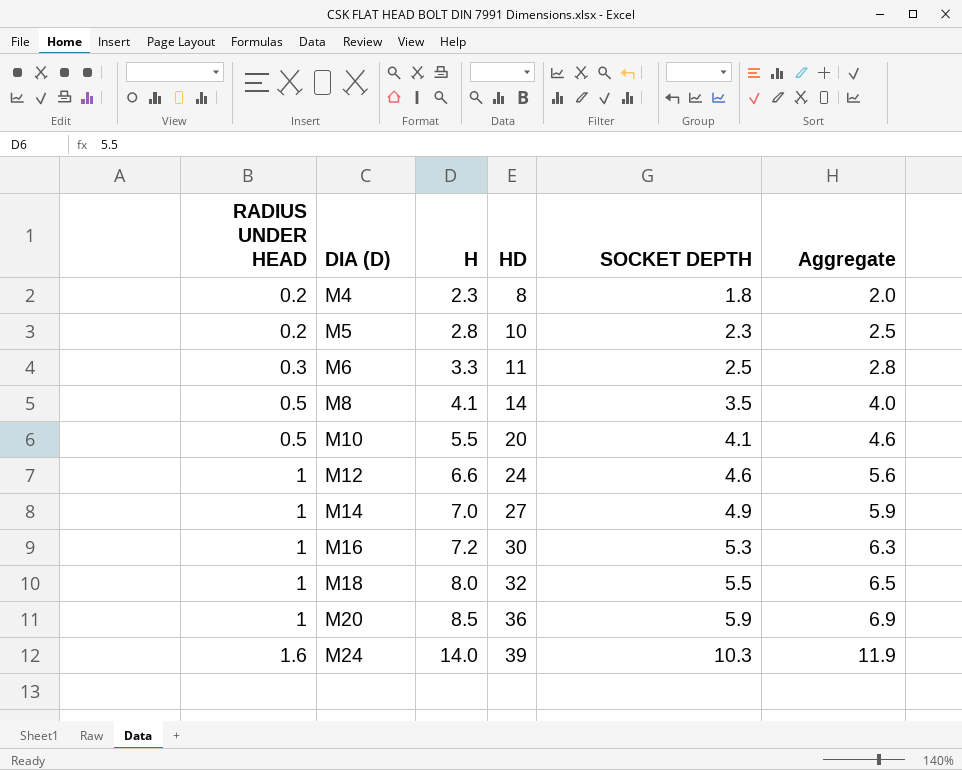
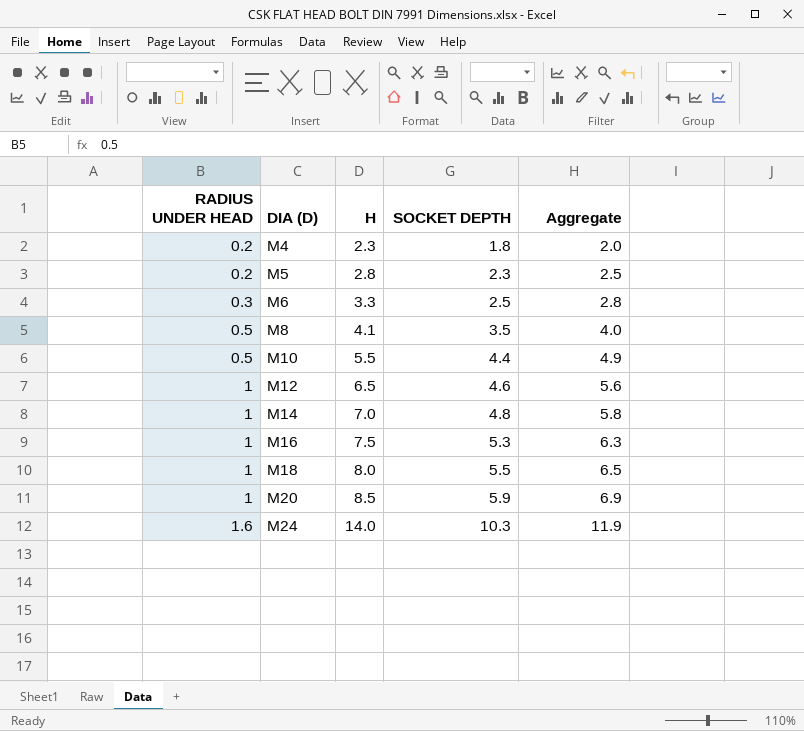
column HD | position: 4 -> none
M10 | SOCKET DEPTH: 4.1 -> 4.4
M10 | Aggregate: 4.6 -> 4.9
M12 | H: 6.6 -> 6.5
M14 | SOCKET DEPTH: 4.9 -> 4.8
M14 | Aggregate: 5.9 -> 5.8
M16 | H: 7.2 -> 7.5

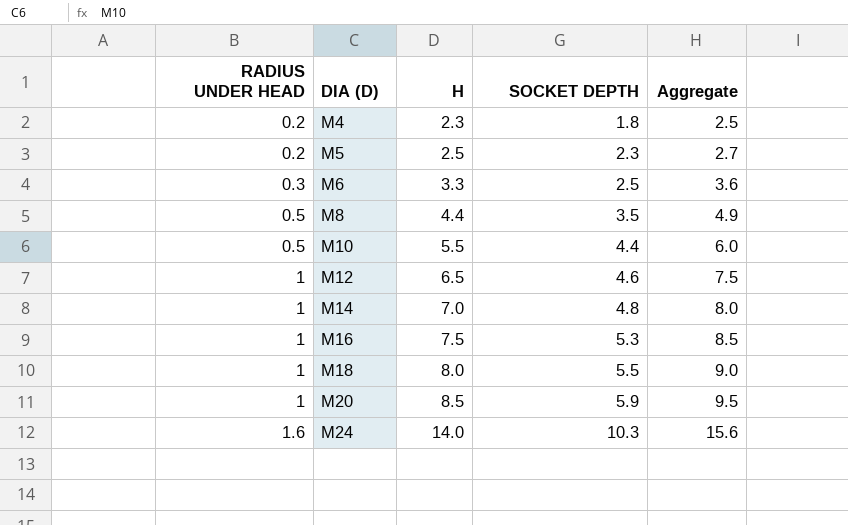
column Aggregate | formula: [RADIUS UNDER HEAD] + [SOCKET DEPTH] -> [RADIUS UNDER HEAD] + [H]
M5 | H: 2.8 -> 2.5
M8 | H: 4.1 -> 4.4

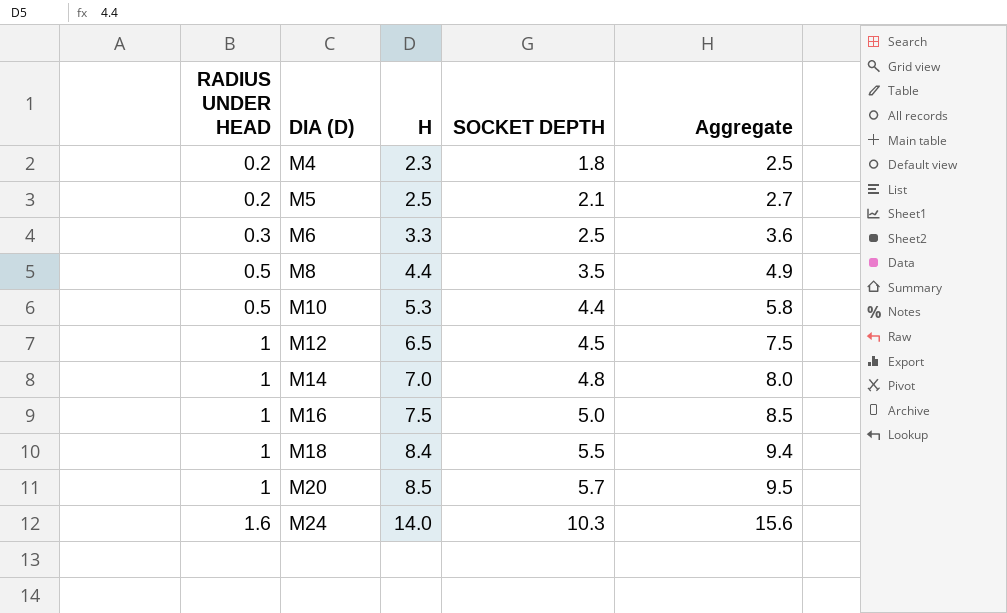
M5 | SOCKET DEPTH: 2.3 -> 2.1
M10 | H: 5.5 -> 5.3
M10 | Aggregate: 6.0 -> 5.8
M12 | SOCKET DEPTH: 4.6 -> 4.5
M16 | SOCKET DEPTH: 5.3 -> 5.0
M18 | H: 8.0 -> 8.4
M18 | Aggregate: 9.0 -> 9.4
M20 | SOCKET DEPTH: 5.9 -> 5.7

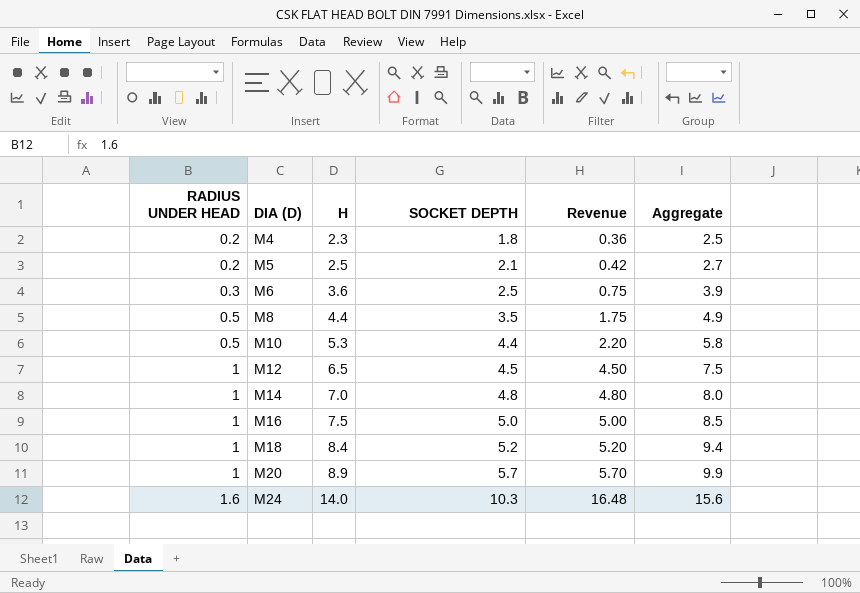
column Revenue | formula: none -> [RADIUS UNDER HEAD] * [SOCKET DEPTH]
M6 | H: 3.3 -> 3.6
M6 | Aggregate: 3.6 -> 3.9
M18 | SOCKET DEPTH: 5.5 -> 5.2
M20 | H: 8.5 -> 8.9
M20 | Aggregate: 9.5 -> 9.9

